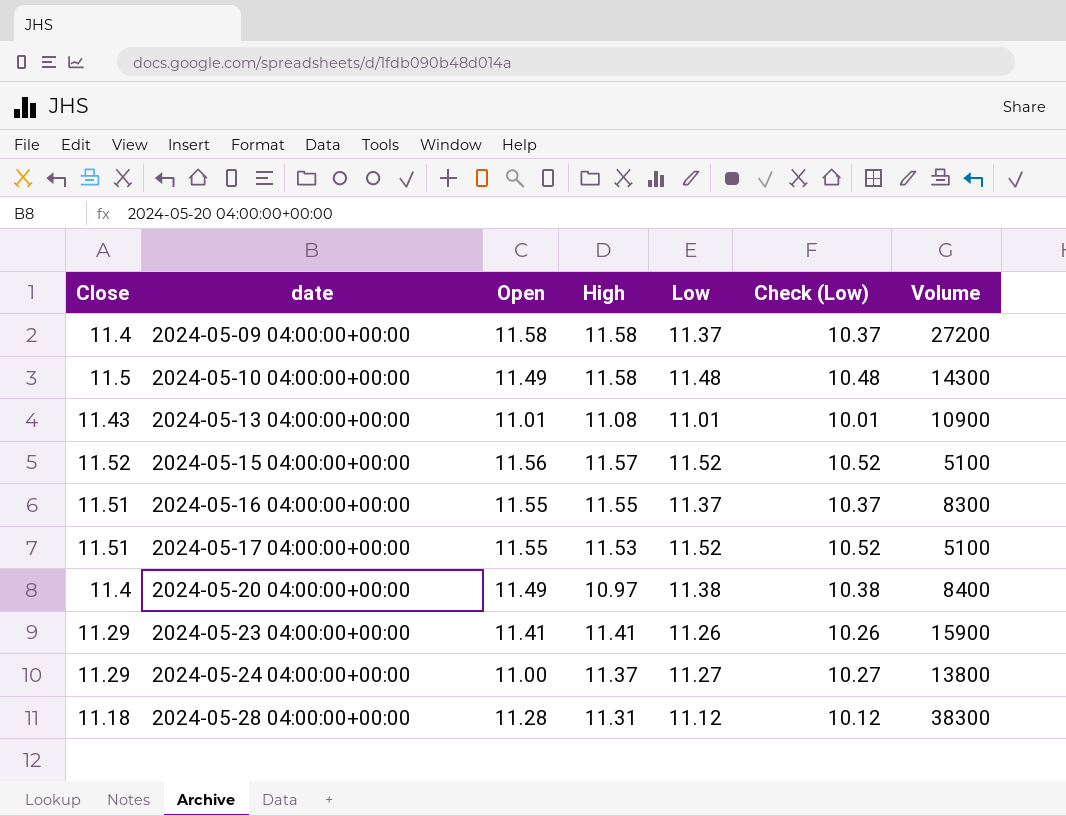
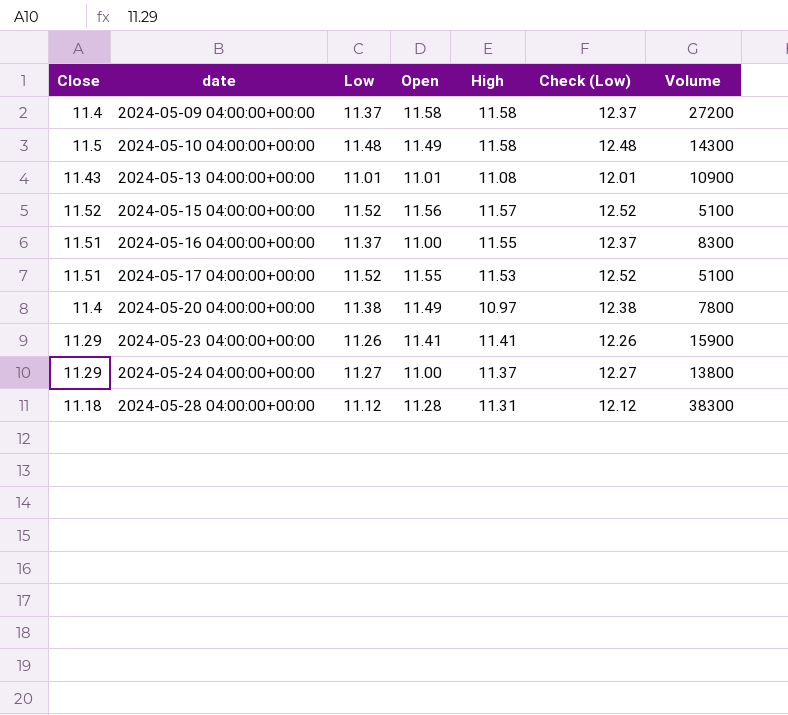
column Low | position: 5 -> 3
column Check (Low) | formula: [Low] - 1 -> [Low] + 1
2024-05-16 04:00:00+00:00 | Open: 11.55 -> 11.00
2024-05-20 04:00:00+00:00 | Volume: 8400 -> 7800

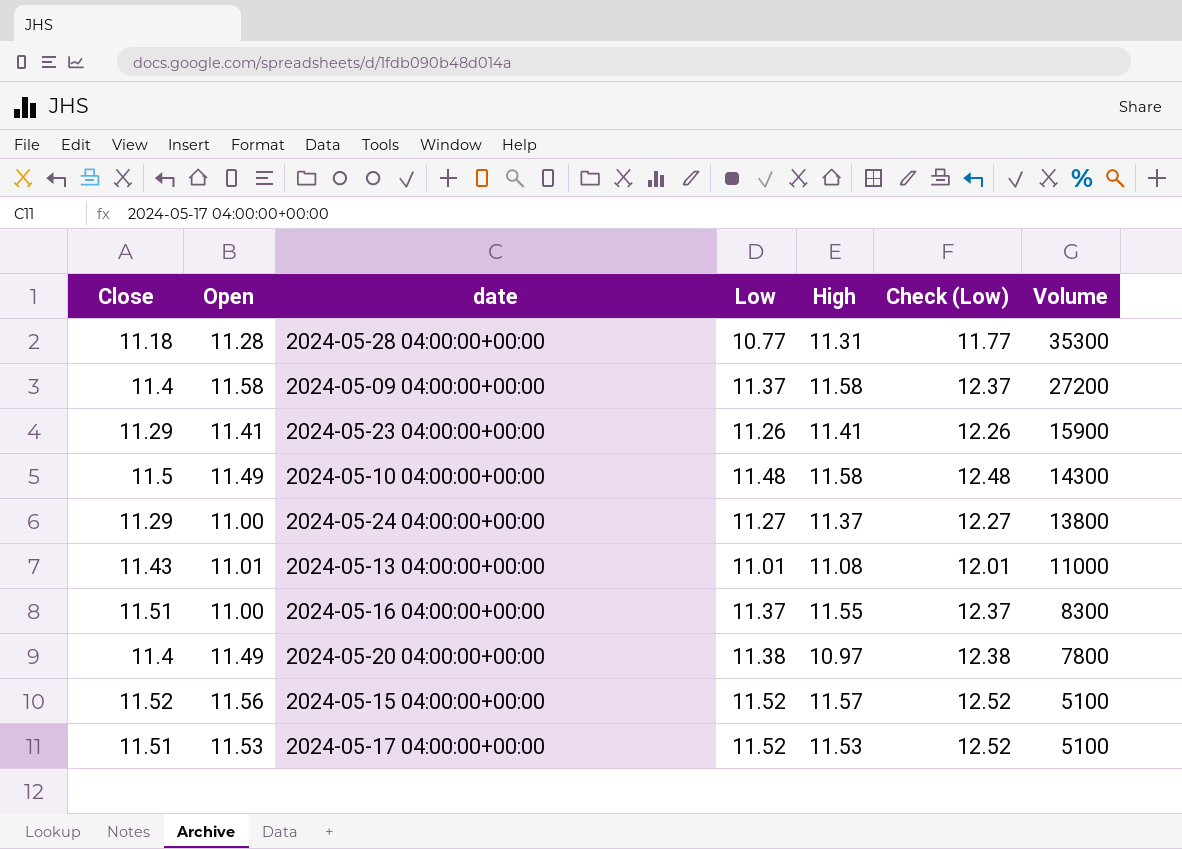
row order: date ascending -> Volume descending
column Open | position: 4 -> 2
2024-05-28 04:00:00+00:00 | Low: 11.12 -> 10.77
2024-05-28 04:00:00+00:00 | Check (Low): 12.12 -> 11.77
2024-05-28 04:00:00+00:00 | Volume: 38300 -> 35300
2024-05-13 04:00:00+00:00 | Volume: 10900 -> 11000
2024-05-17 04:00:00+00:00 | Open: 11.55 -> 11.53

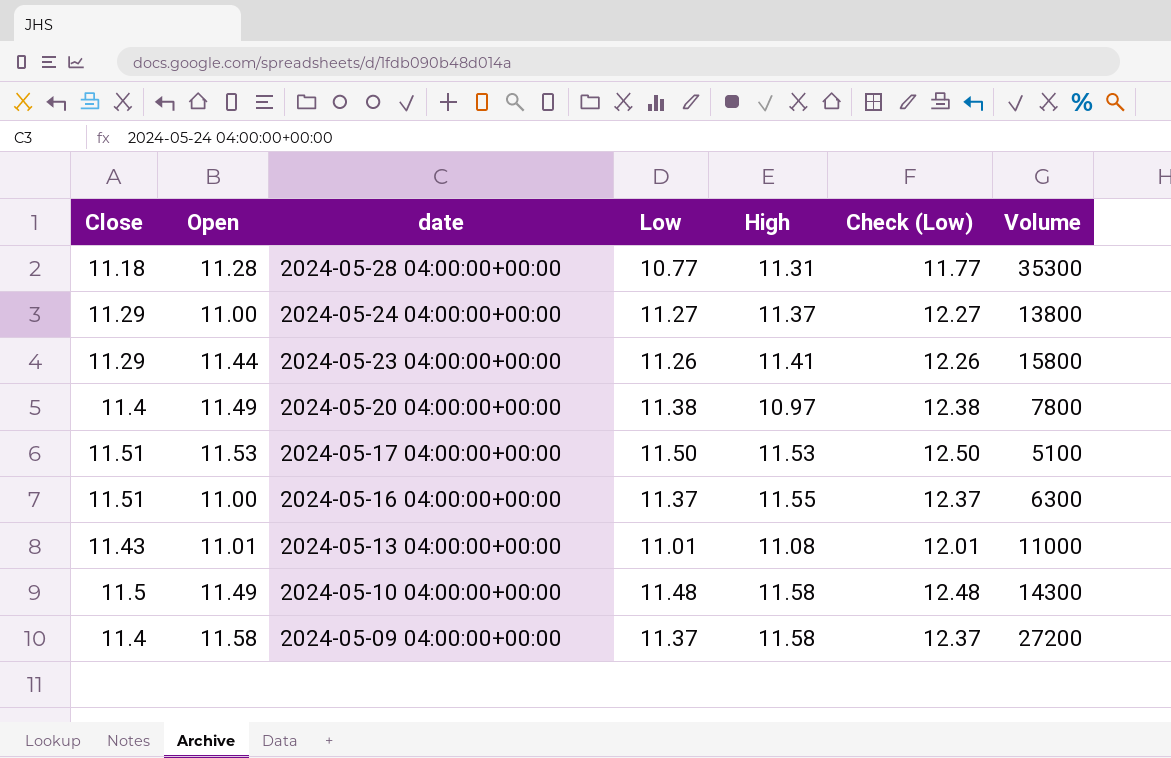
row order: Volume descending -> date descending
row 2024-05-15 04:00:00+00:00: 11.52 | 11.56 | 11.52 | 11.57 | 12.52 | 5100 -> none
2024-05-23 04:00:00+00:00 | Open: 11.41 -> 11.44
2024-05-23 04:00:00+00:00 | Volume: 15900 -> 15800
2024-05-17 04:00:00+00:00 | Low: 11.52 -> 11.50
2024-05-17 04:00:00+00:00 | Check (Low): 12.52 -> 12.50
2024-05-16 04:00:00+00:00 | Volume: 8300 -> 6300

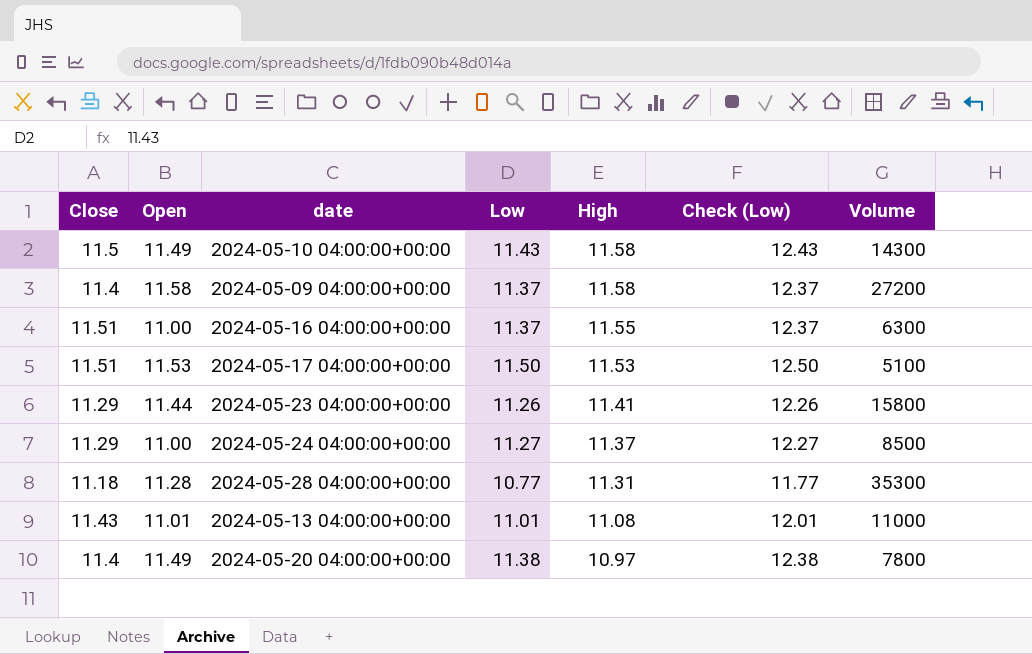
row order: date descending -> High descending
2024-05-10 04:00:00+00:00 | Low: 11.48 -> 11.43
2024-05-10 04:00:00+00:00 | Check (Low): 12.48 -> 12.43
2024-05-24 04:00:00+00:00 | Volume: 13800 -> 8500

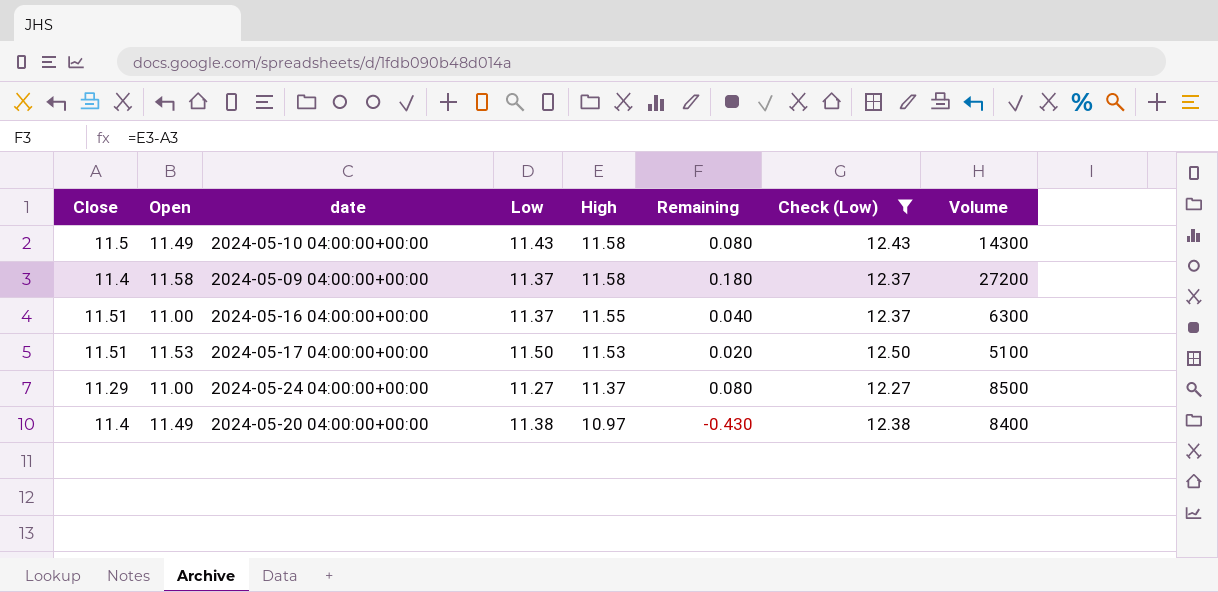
filter: none -> Check (Low) >= 12.27
column Remaining | formula: none -> [High] - [Close]
2024-05-20 04:00:00+00:00 | Volume: 7800 -> 8400

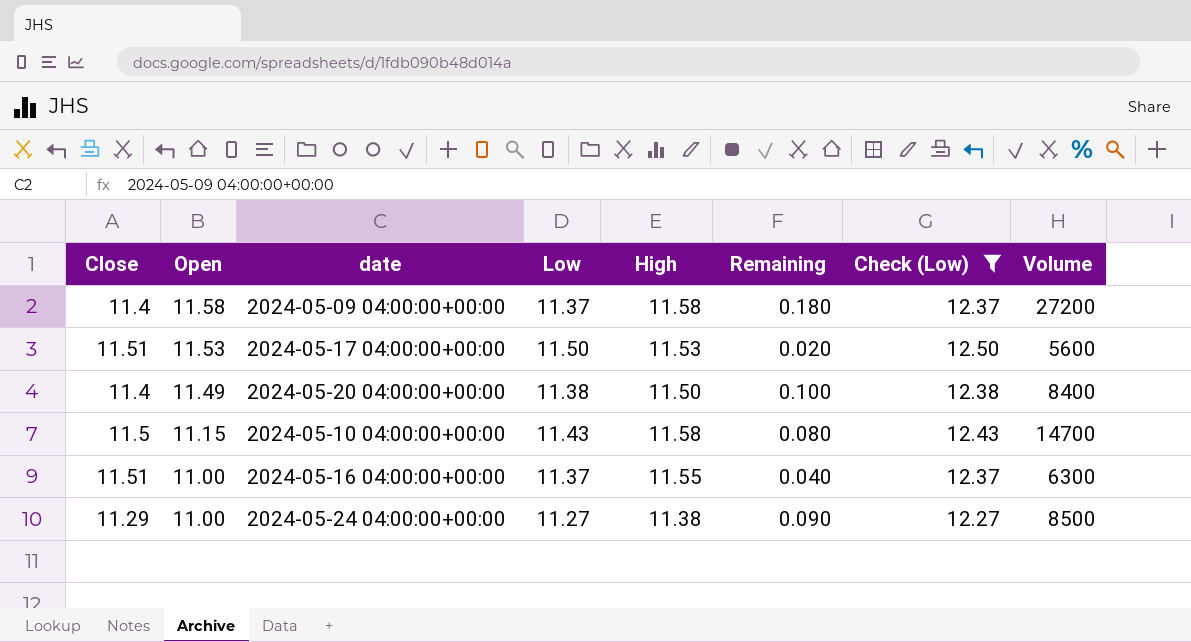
row order: High descending -> Open descending
2024-05-17 04:00:00+00:00 | Volume: 5100 -> 5600
2024-05-20 04:00:00+00:00 | High: 10.97 -> 11.50
2024-05-20 04:00:00+00:00 | Remaining: -0.430 -> 0.100
2024-05-10 04:00:00+00:00 | Open: 11.49 -> 11.15
2024-05-10 04:00:00+00:00 | Volume: 14300 -> 14700
2024-05-24 04:00:00+00:00 | High: 11.37 -> 11.38
2024-05-24 04:00:00+00:00 | Remaining: 0.080 -> 0.090

